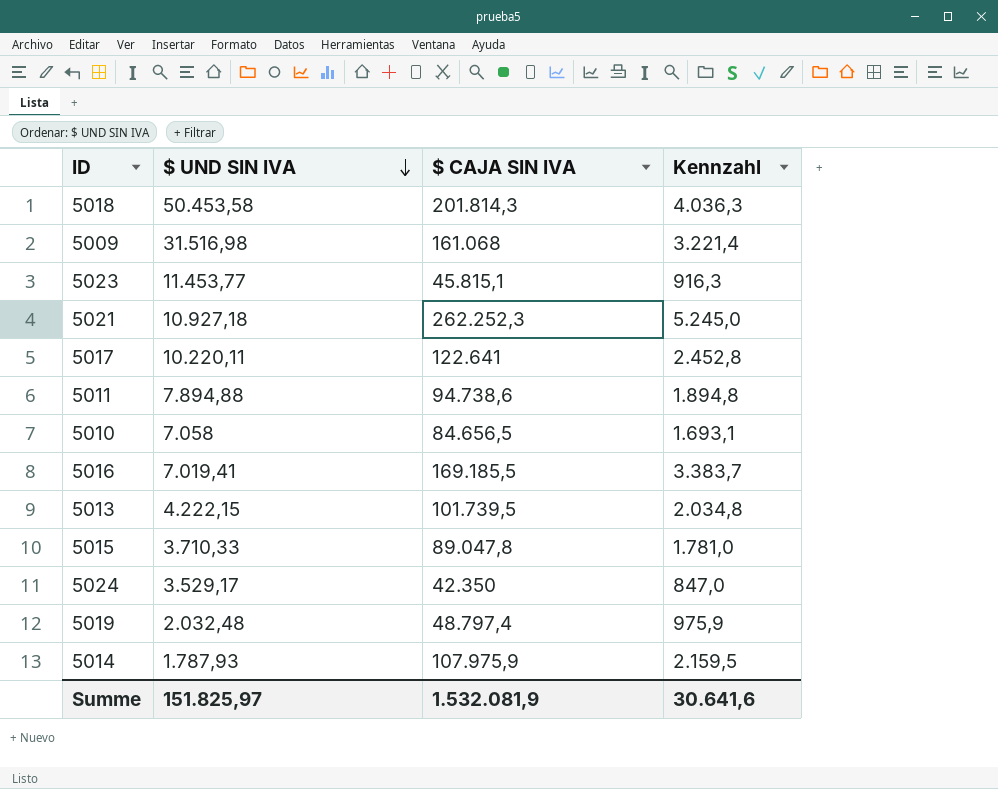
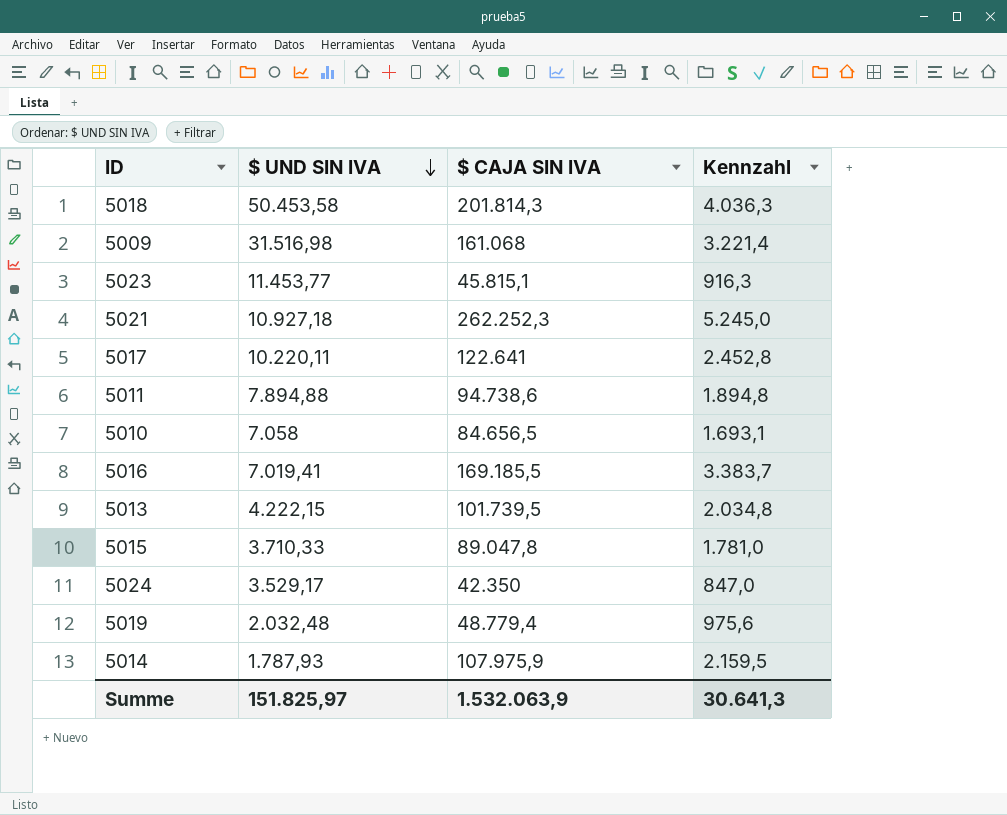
5019 | $ CAJA SIN IVA: 48.797,4 -> 48.779,4
5019 | Kennzahl: 975,9 -> 975,6
Summe | $ CAJA SIN IVA: 1.532.081,9 -> 1.532.063,9
Summe | Kennzahl: 30.641,6 -> 30.641,3

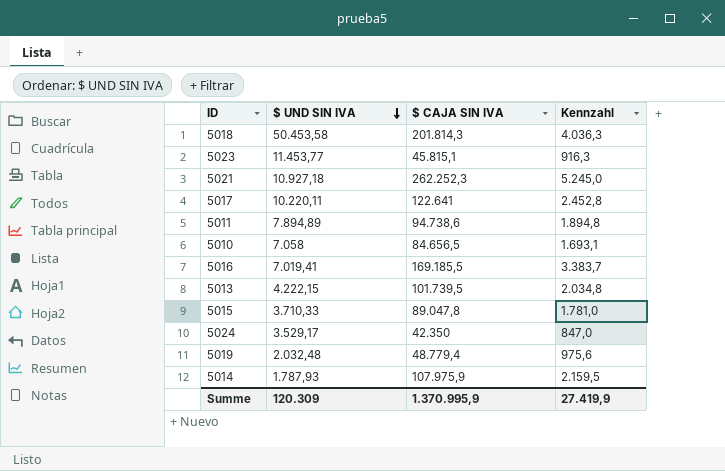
row 5009: 31.516,98 | 161.068 | 3.221,4 -> none
5011 | $ UND SIN IVA: 7.894,88 -> 7.894,89
Summe | $ UND SIN IVA: 151.825,97 -> 120.309
Summe | $ CAJA SIN IVA: 1.532.063,9 -> 1.370.995,9
Summe | Kennzahl: 30.641,3 -> 27.419,9

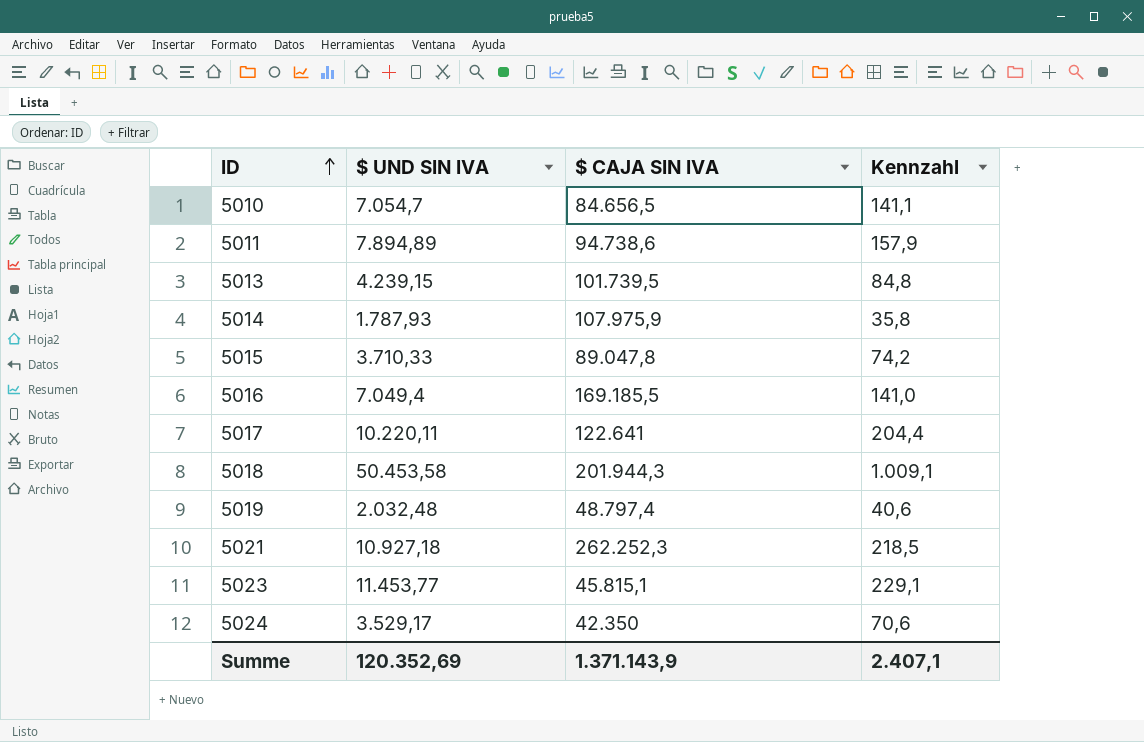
row order: $ UND SIN IVA descending -> ID ascending
column Kennzahl | formula: [$ CAJA SIN IVA] * 0,02 -> [$ UND SIN IVA] * 0,02
5010 | $ UND SIN IVA: 7.058 -> 7.054,7
5013 | $ UND SIN IVA: 4.222,15 -> 4.239,15
5016 | $ UND SIN IVA: 7.019,41 -> 7.049,4
5018 | $ CAJA SIN IVA: 201.814,3 -> 201.944,3
5019 | $ CAJA SIN IVA: 48.779,4 -> 48.797,4
Summe | $ UND SIN IVA: 120.309 -> 120.352,69
Summe | $ CAJA SIN IVA: 1.370.995,9 -> 1.371.143,9
Summe | Kennzahl: 27.419,9 -> 2.407,1

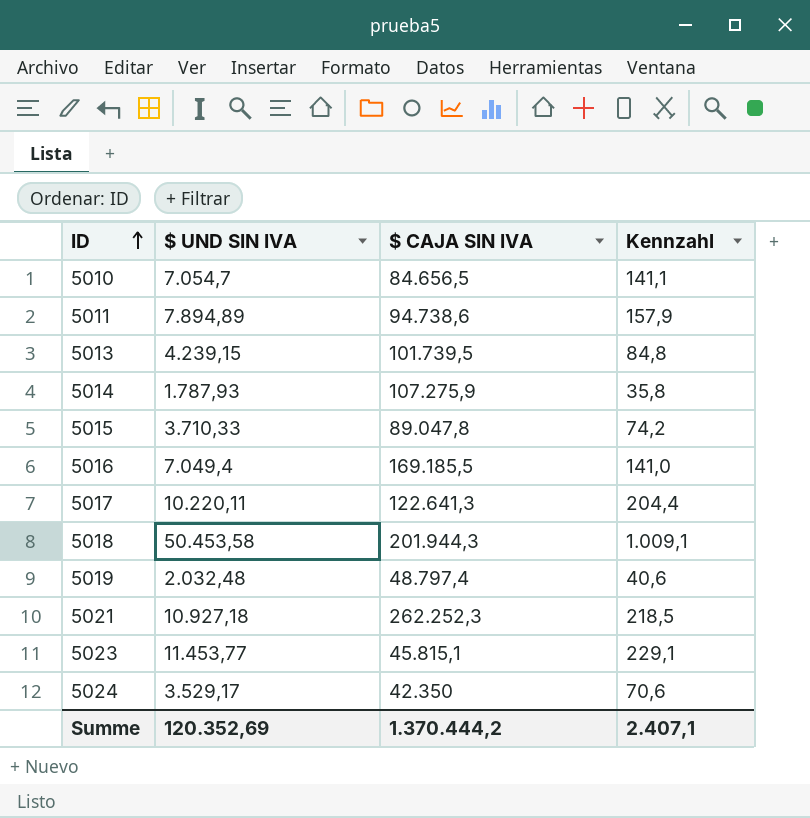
5014 | $ CAJA SIN IVA: 107.975,9 -> 107.275,9
5017 | $ CAJA SIN IVA: 122.641 -> 122.641,3
Summe | $ CAJA SIN IVA: 1.371.143,9 -> 1.370.444,2

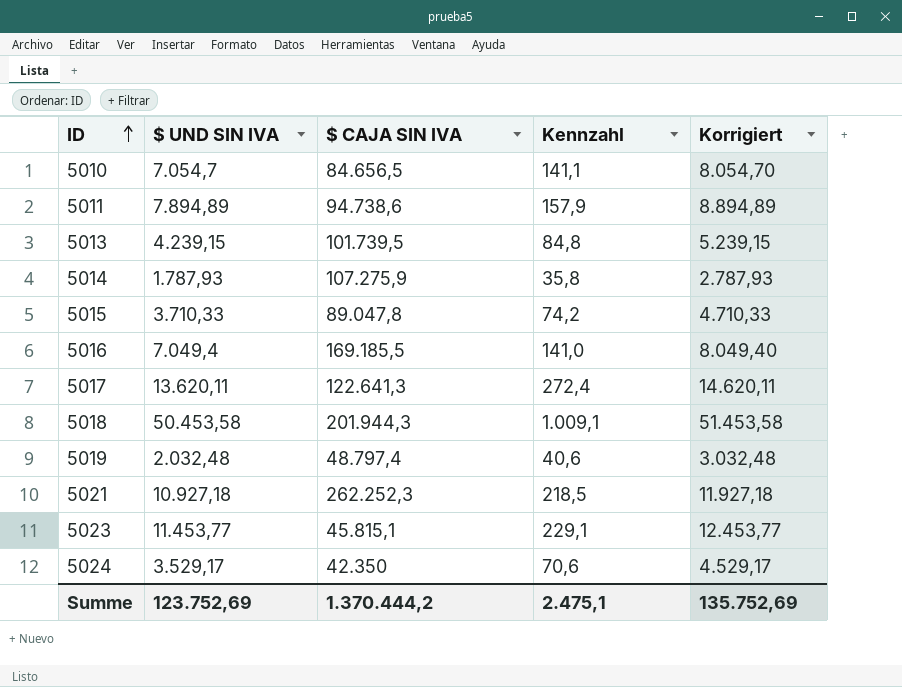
column Korrigiert | formula: none -> [$ UND SIN IVA] + 1000
5017 | $ UND SIN IVA: 10.220,11 -> 13.620,11
5017 | Kennzahl: 204,4 -> 272,4
Summe | $ UND SIN IVA: 120.352,69 -> 123.752,69
Summe | Kennzahl: 2.407,1 -> 2.475,1

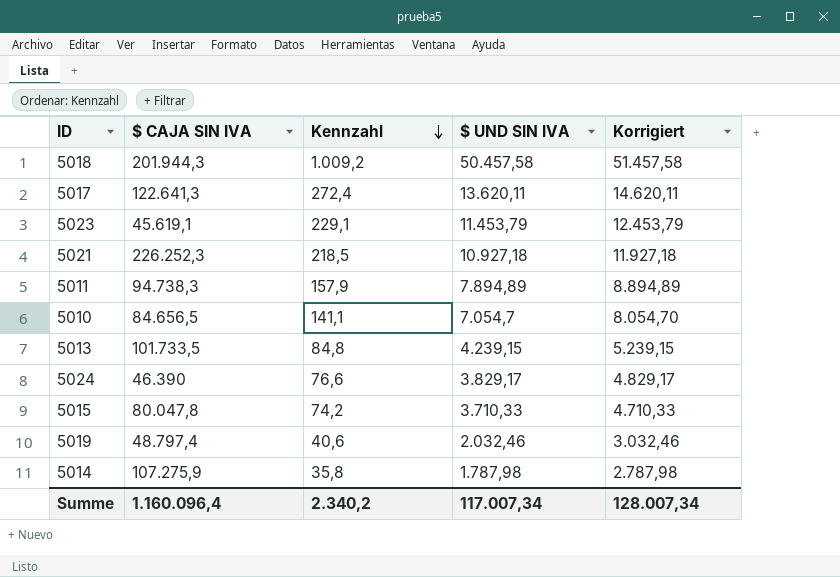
row order: ID ascending -> Kennzahl descending
column $ UND SIN IVA | position: 2 -> 4
row 5016: 7.049,4 | 169.185,5 | 141,0 | 8.049,40 -> none
5018 | Kennzahl: 1.009,1 -> 1.009,2
5018 | $ UND SIN IVA: 50.453,58 -> 50.457,58
5018 | Korrigiert: 51.453,58 -> 51.457,58
5023 | $ CAJA SIN IVA: 45.815,1 -> 45.619,1
5023 | $ UND SIN IVA: 11.453,77 -> 11.453,79
5023 | Korrigiert: 12.453,77 -> 12.453,79
5021 | $ CAJA SIN IVA: 262.252,3 -> 226.252,3
5011 | $ CAJA SIN IVA: 94.738,6 -> 94.738,3
5013 | $ CAJA SIN IVA: 101.739,5 -> 101.733,5
5024 | $ CAJA SIN IVA: 42.350 -> 46.390
5024 | Kennzahl: 70,6 -> 76,6
5024 | $ UND SIN IVA: 3.529,17 -> 3.829,17
5024 | Korrigiert: 4.529,17 -> 4.829,17
5015 | $ CAJA SIN IVA: 89.047,8 -> 80.047,8
5019 | $ UND SIN IVA: 2.032,48 -> 2.032,46
5019 | Korrigiert: 3.032,48 -> 3.032,46
5014 | $ UND SIN IVA: 1.787,93 -> 1.787,98
5014 | Korrigiert: 2.787,93 -> 2.787,98
Summe | $ CAJA SIN IVA: 1.370.444,2 -> 1.160.096,4
Summe | Kennzahl: 2.475,1 -> 2.340,2
Summe | $ UND SIN IVA: 123.752,69 -> 117.007,34
Summe | Korrigiert: 135.752,69 -> 128.007,34

